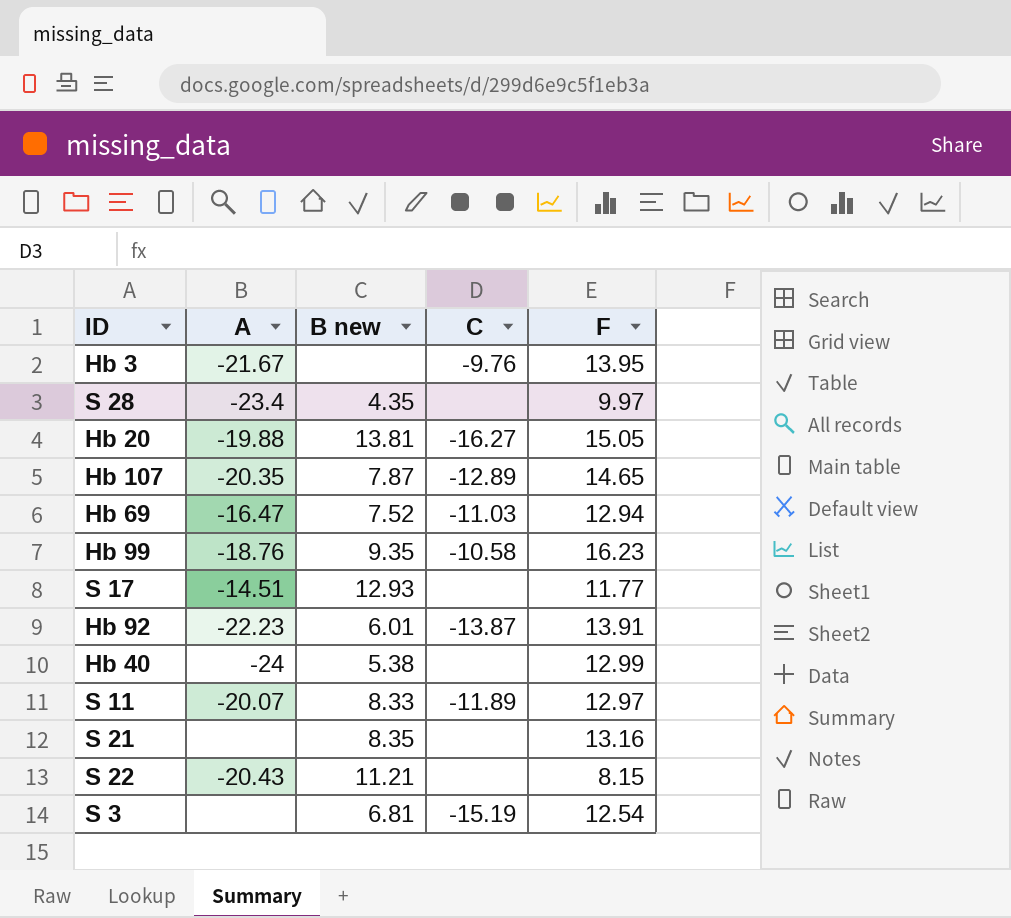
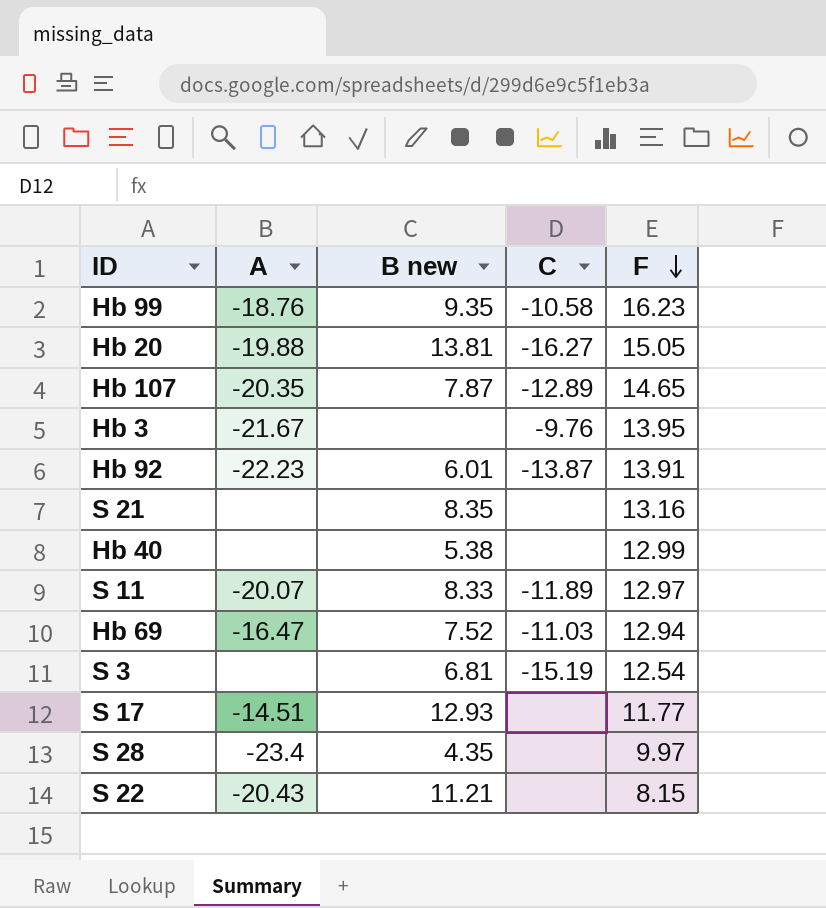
row order: none -> F descending
Hb 40 | A: -24 -> none

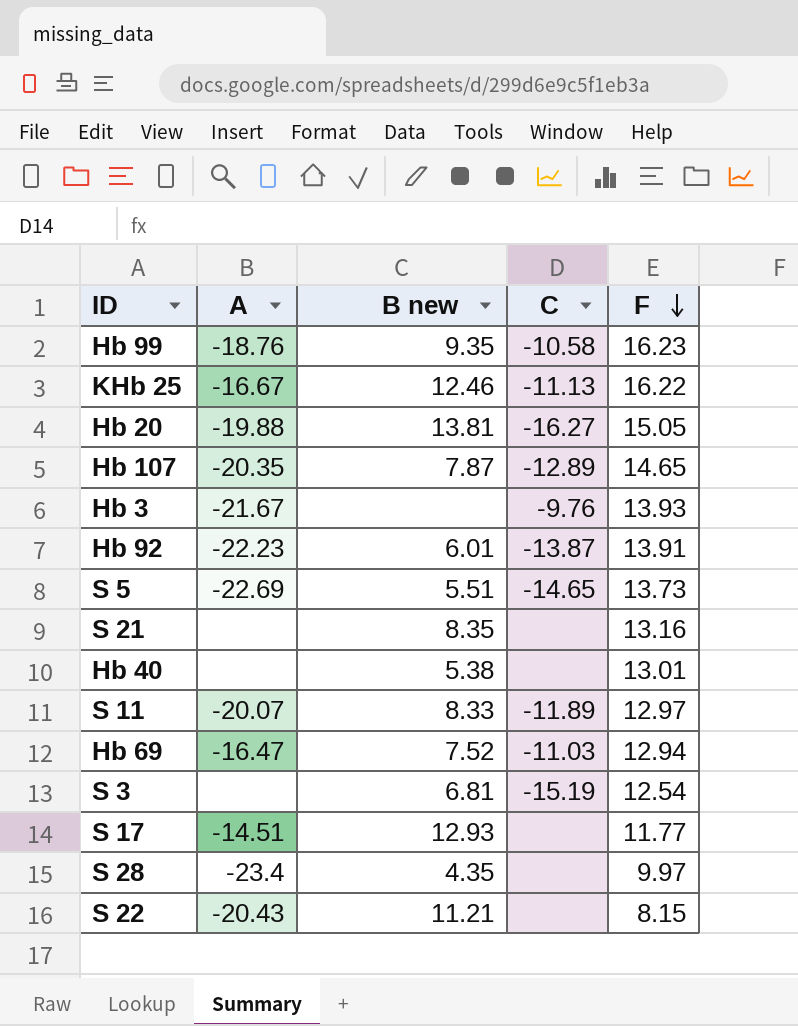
row KHb 25: none -> -16.67 | 12.46 | -11.13 | 16.22
Hb 3 | F: 13.95 -> 13.93
row S 5: none -> -22.69 | 5.51 | -14.65 | 13.73
Hb 40 | F: 12.99 -> 13.01

